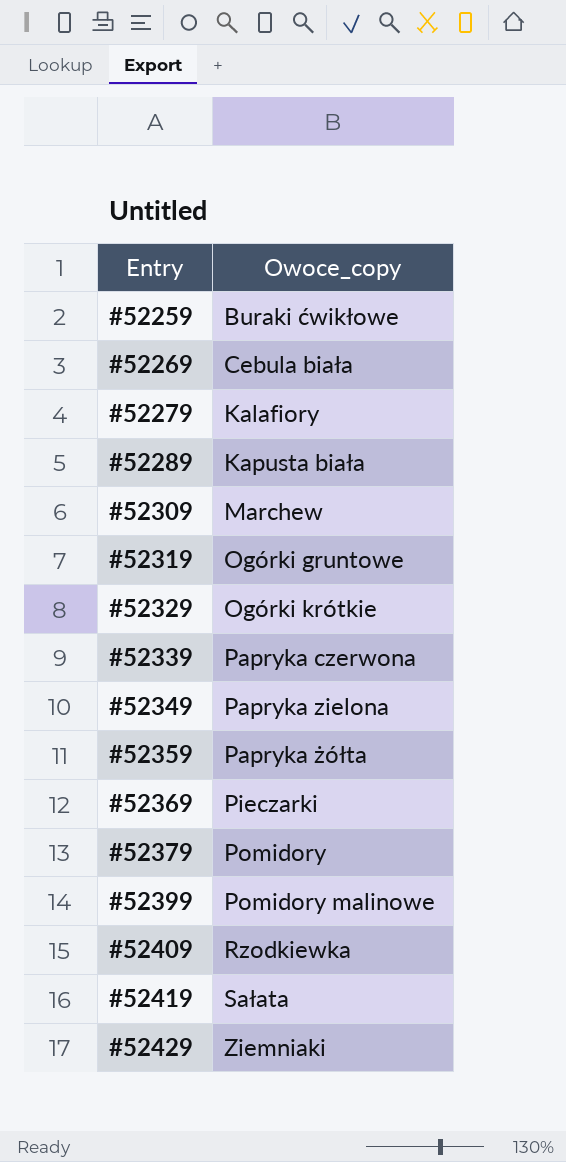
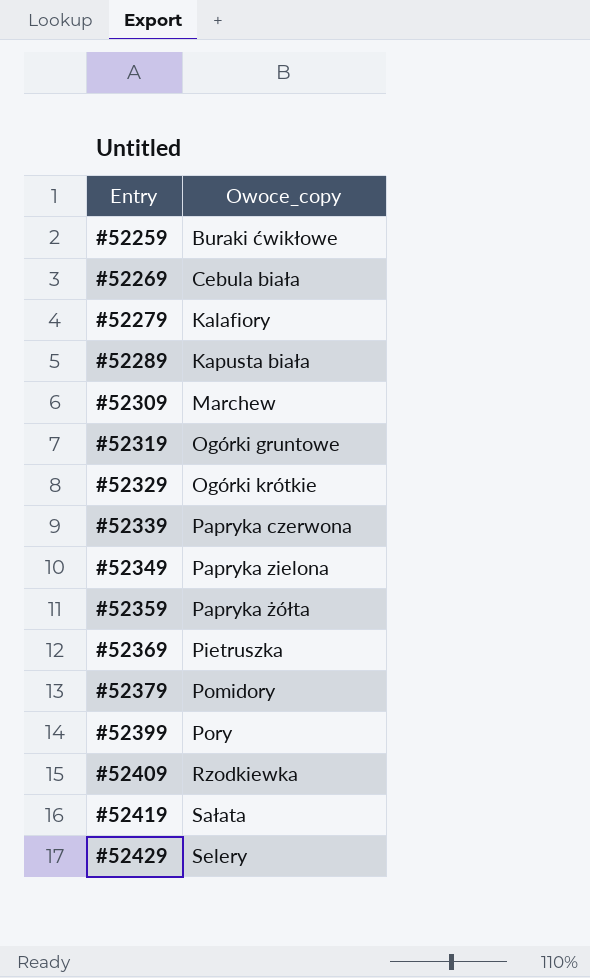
#52369 | Owoce_copy: Pieczarki -> Pietruszka
#52399 | Owoce_copy: Pomidory malinowe -> Pory
#52429 | Owoce_copy: Ziemniaki -> Selery

